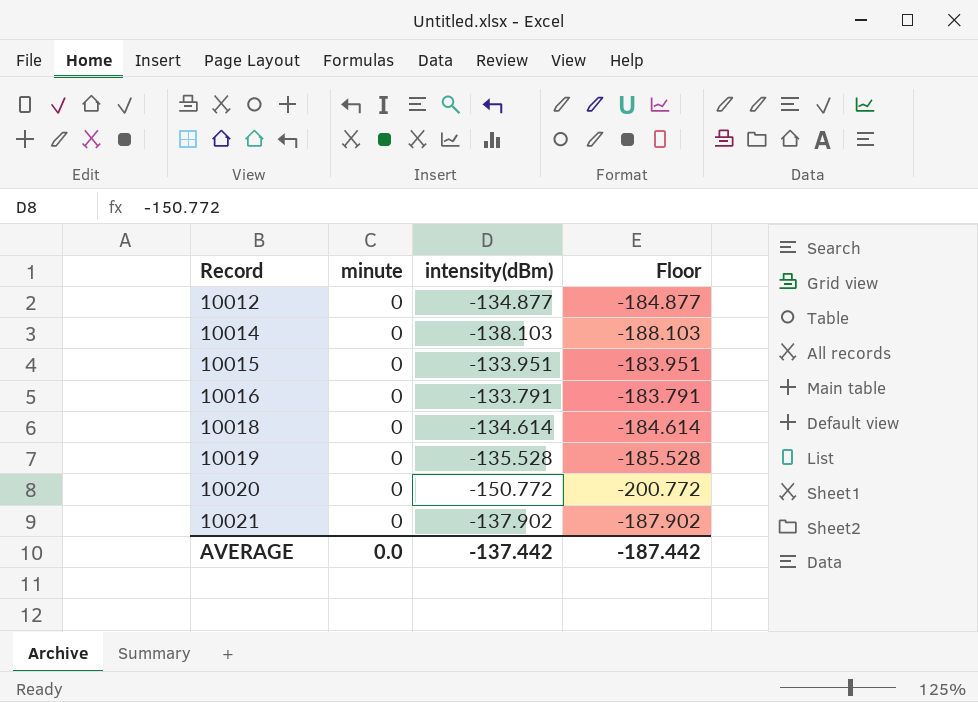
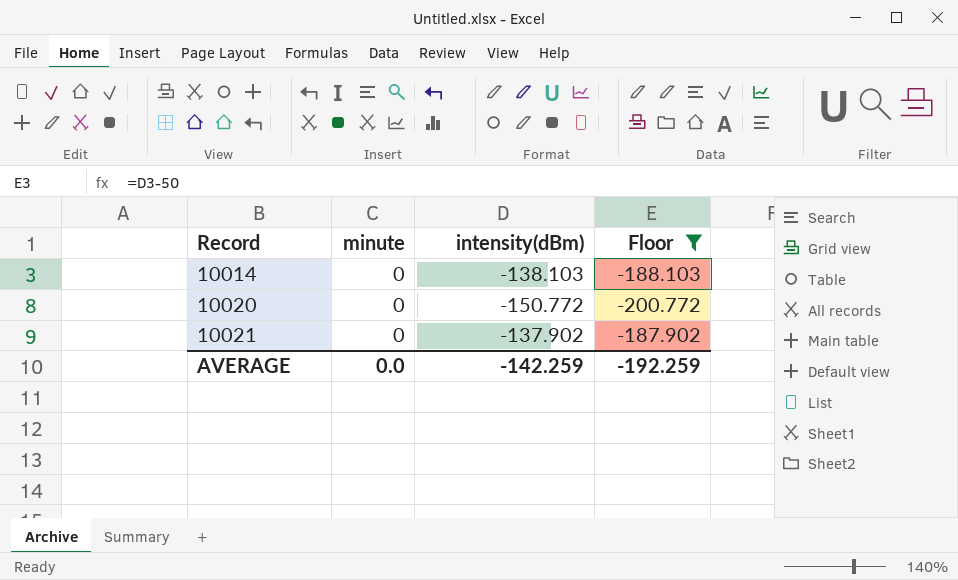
filter: none -> Floor <= -187.902
AVERAGE | intensity(dBm): -137.442 -> -142.259
AVERAGE | Floor: -187.442 -> -192.259

